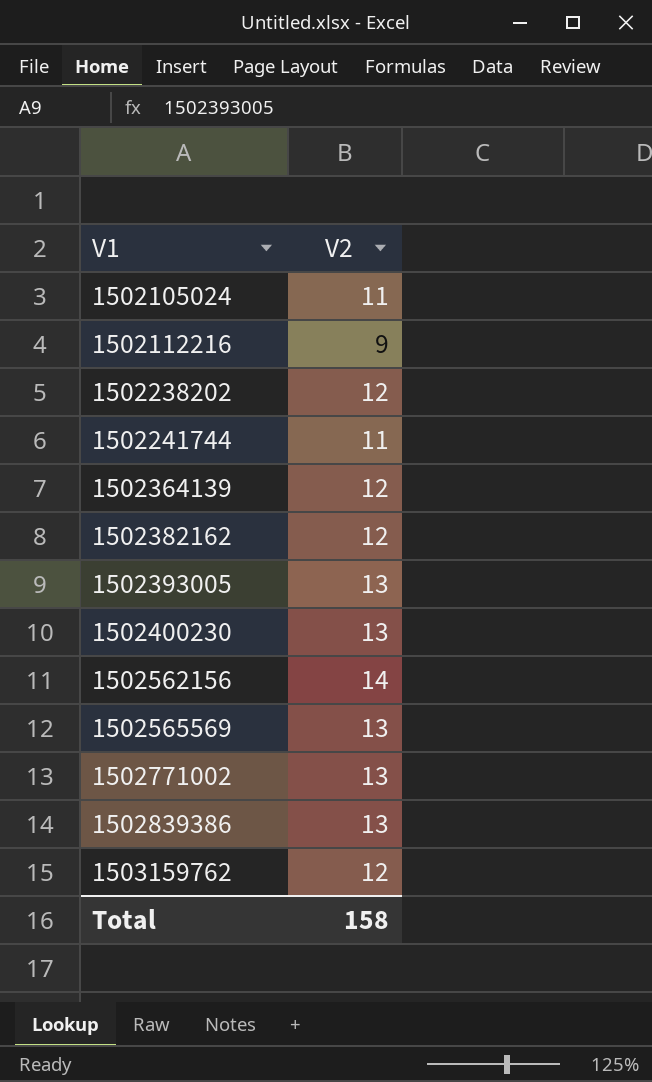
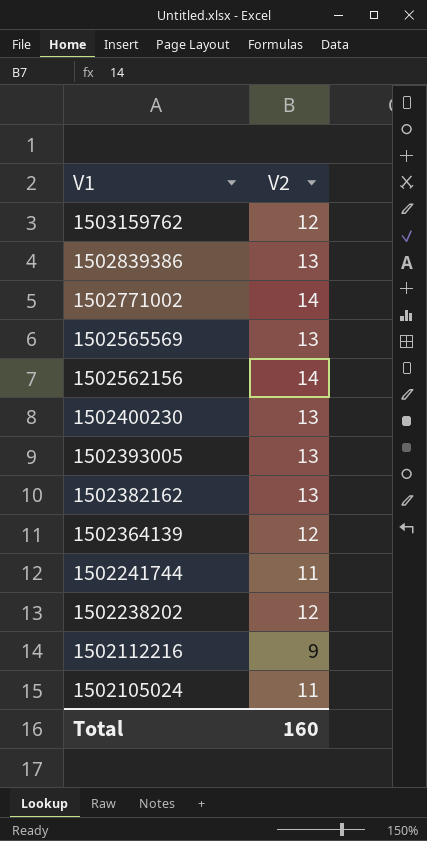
row order: V1 ascending -> V1 descending
1502771002 | V2: 13 -> 14
1502382162 | V2: 12 -> 13
Total | V2: 158 -> 160

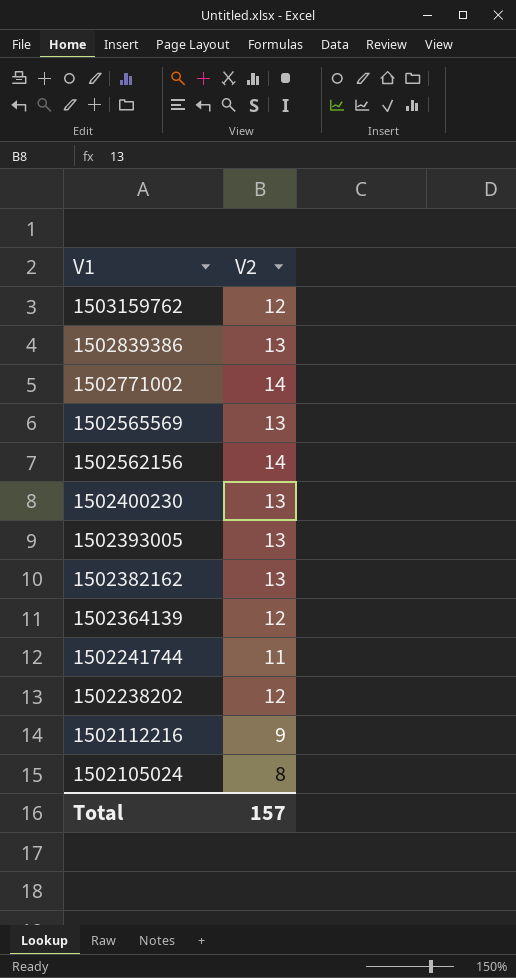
1502105024 | V2: 11 -> 8
Total | V2: 160 -> 157

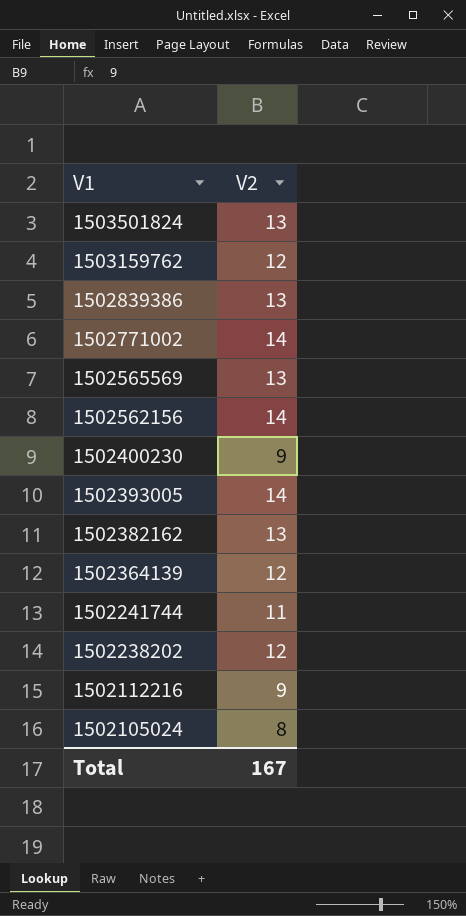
row 1503501824: none -> 13
1502400230 | V2: 13 -> 9
1502393005 | V2: 13 -> 14
Total | V2: 157 -> 167

